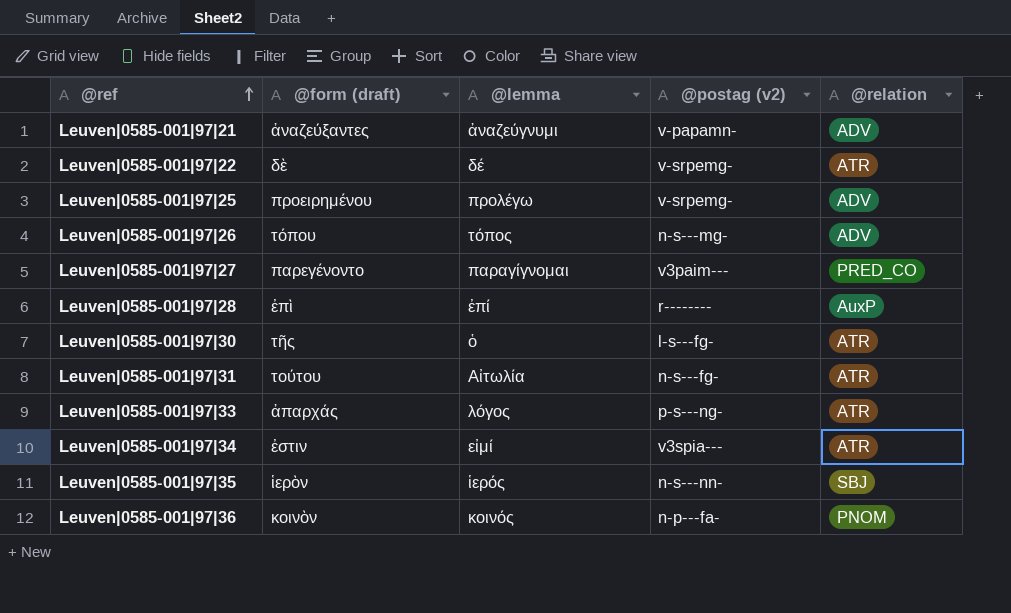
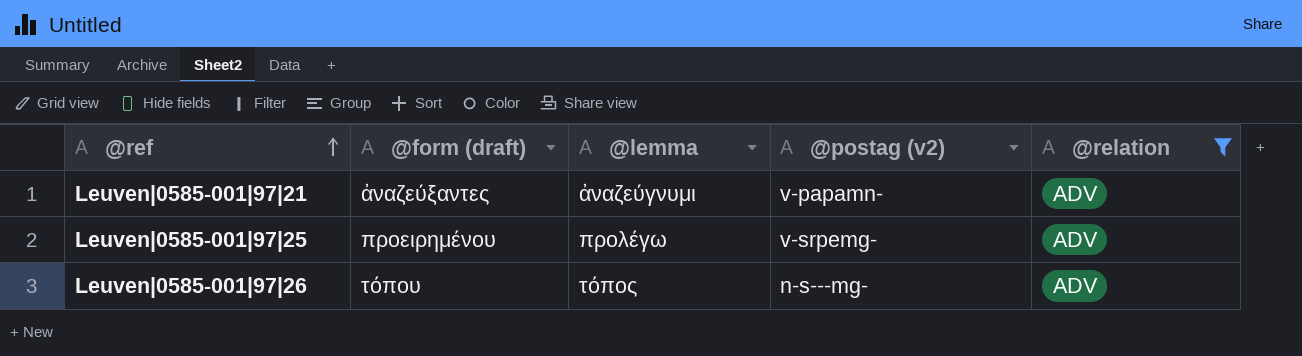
filter: none -> @relation = ADV

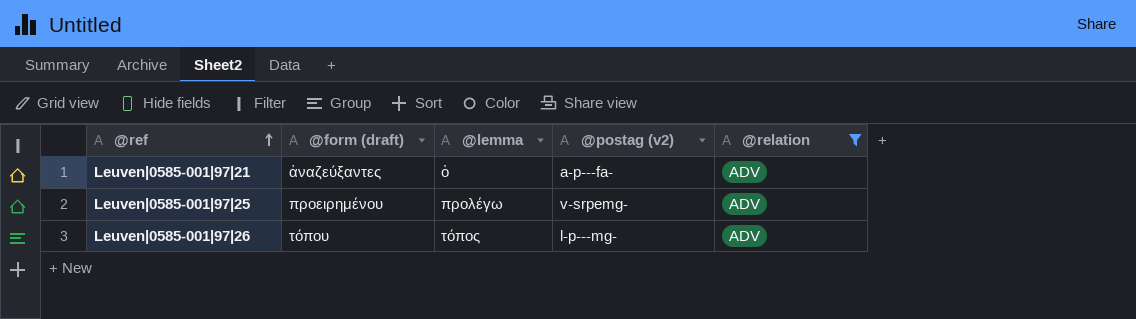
Leuven|0585-001|97|21 | @lemma: ἀναζεύγνυμι -> ὁ
Leuven|0585-001|97|21 | @postag (v2): v-papamn- -> a-p---fa-
Leuven|0585-001|97|26 | @postag (v2): n-s---mg- -> l-p---mg-

